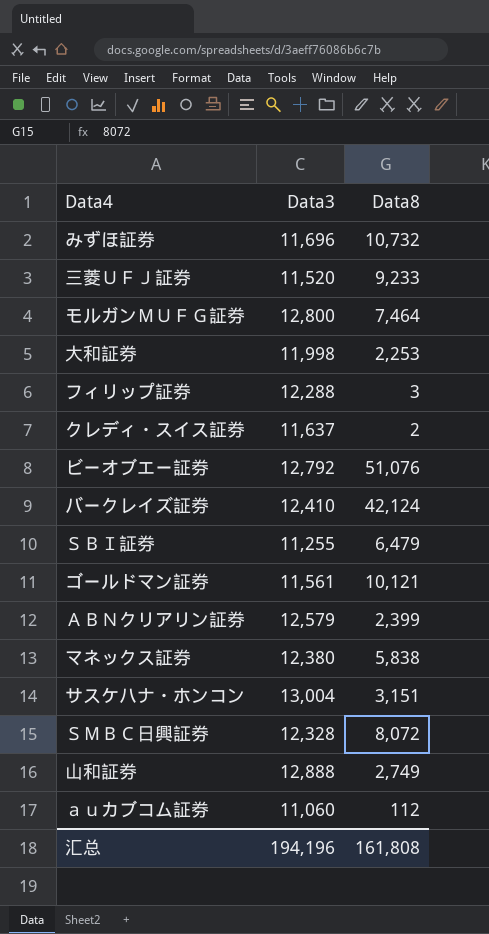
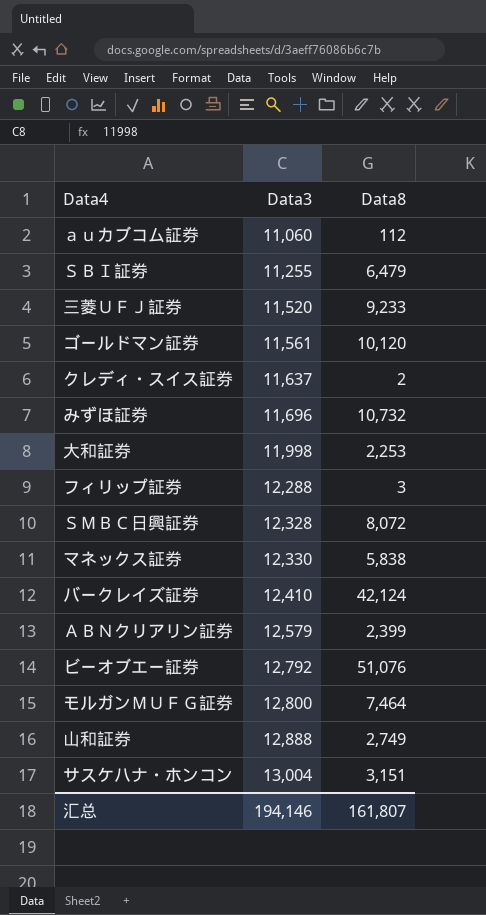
row order: none -> Data3 ascending
ゴールドマン証券 | Data8: 10,121 -> 10,120
マネックス証券 | Data3: 12,380 -> 12,330
汇总 | Data3: 194,196 -> 194,146
汇总 | Data8: 161,808 -> 161,807

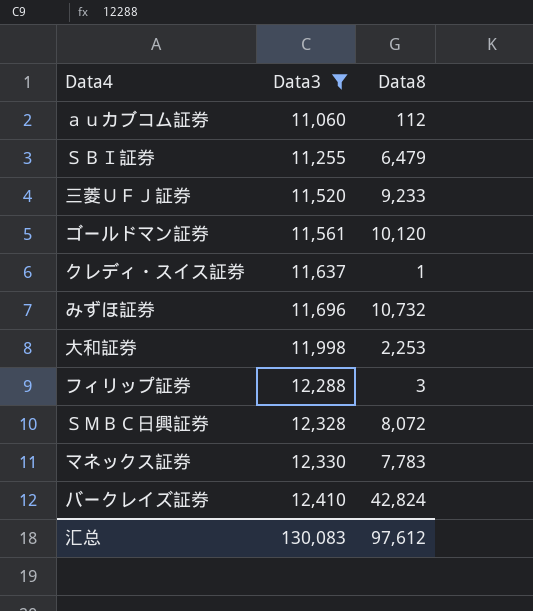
filter: none -> Data3 <= 12,410
クレディ・スイス証券 | Data8: 2 -> 1
マネックス証券 | Data8: 5,838 -> 7,783
バークレイズ証券 | Data8: 42,124 -> 42,824
汇总 | Data3: 194,146 -> 130,083
汇总 | Data8: 161,807 -> 97,612

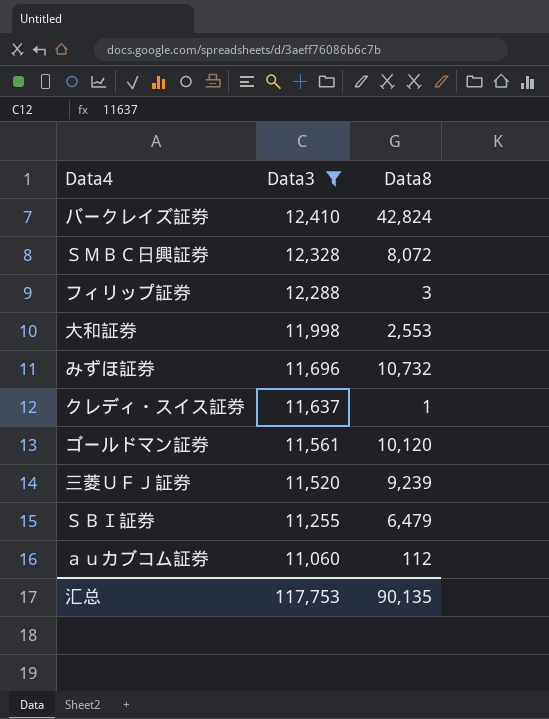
row order: Data3 ascending -> Data3 descending
row マネックス証券: 12,330 | 7,783 -> none
大和証券 | Data8: 2,253 -> 2,553
三菱ＵＦＪ証券 | Data8: 9,233 -> 9,239
汇总 | Data3: 130,083 -> 117,753
汇总 | Data8: 97,612 -> 90,135

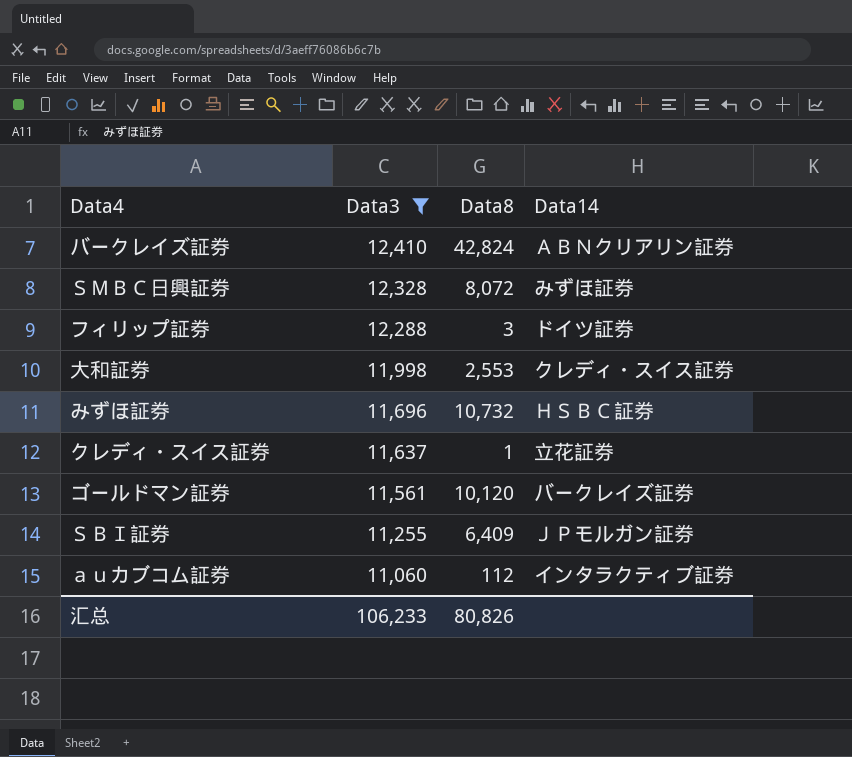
column Data14 | position: none -> 4
row 三菱ＵＦＪ証券: 11,520 | 9,239 -> none
ＳＢＩ証券 | Data8: 6,479 -> 6,409
汇总 | Data3: 117,753 -> 106,233
汇总 | Data8: 90,135 -> 80,826

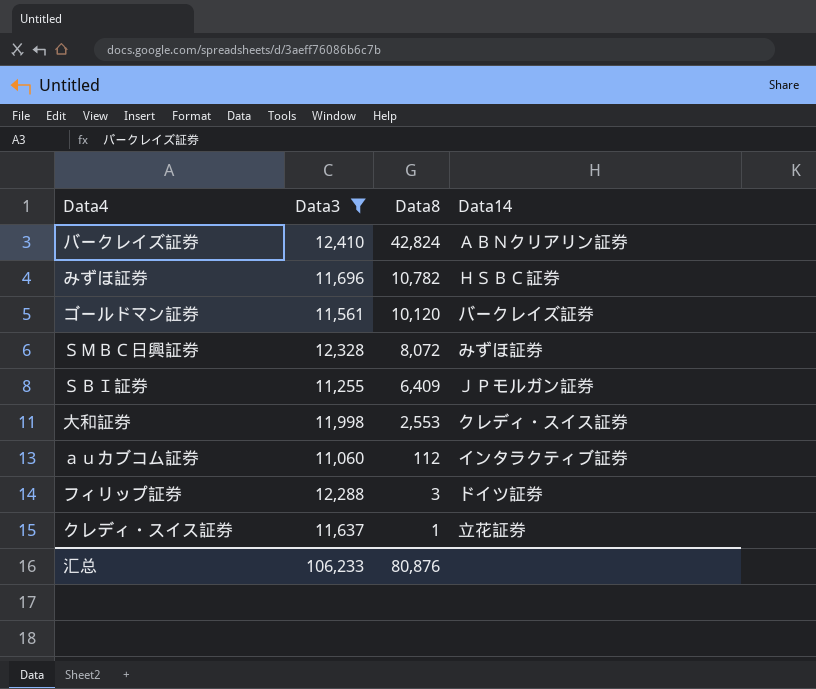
row order: Data3 descending -> Data8 descending
みずほ証券 | Data8: 10,732 -> 10,782
汇总 | Data8: 80,826 -> 80,876

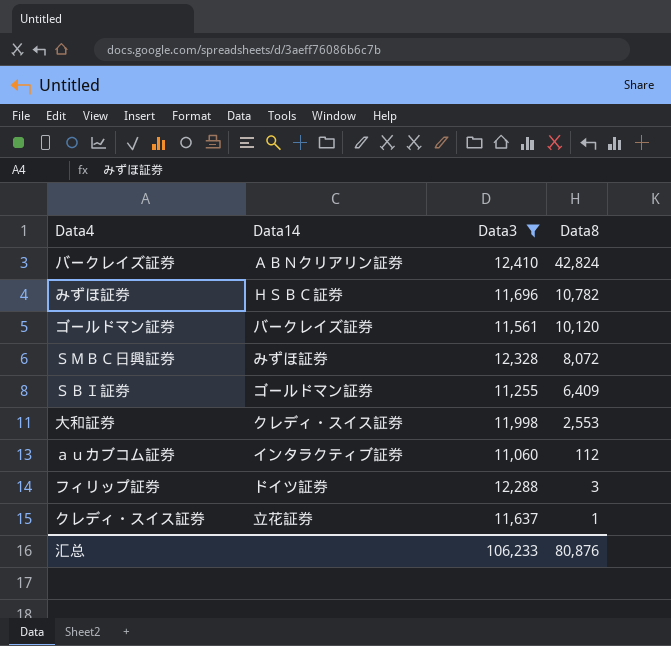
column Data14 | position: 4 -> 2
ＳＢＩ証券 | Data14: ＪＰモルガン証券 -> ゴールドマン証券

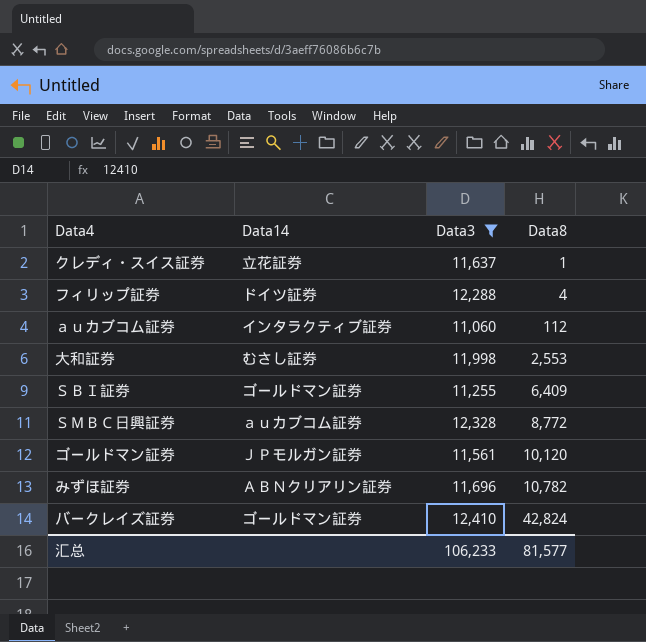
row order: Data8 descending -> Data8 ascending
フィリップ証券 | Data8: 3 -> 4
大和証券 | Data14: クレディ・スイス証券 -> むさし証券
ＳＭＢＣ日興証券 | Data14: みずほ証券 -> ａｕカブコム証券
ＳＭＢＣ日興証券 | Data8: 8,072 -> 8,772
ゴールドマン証券 | Data14: バークレイズ証券 -> ＪＰモルガン証券
みずほ証券 | Data14: ＨＳＢＣ証券 -> ＡＢＮクリアリン証券
バークレイズ証券 | Data14: ＡＢＮクリアリン証券 -> ゴールドマン証券
汇总 | Data8: 80,876 -> 81,577

